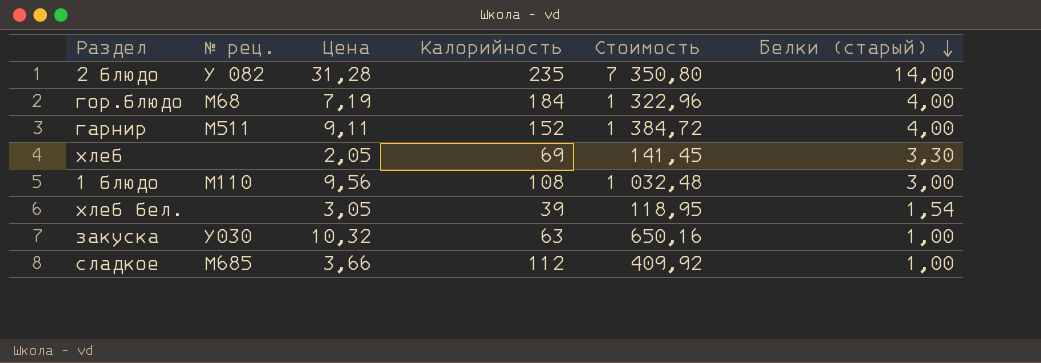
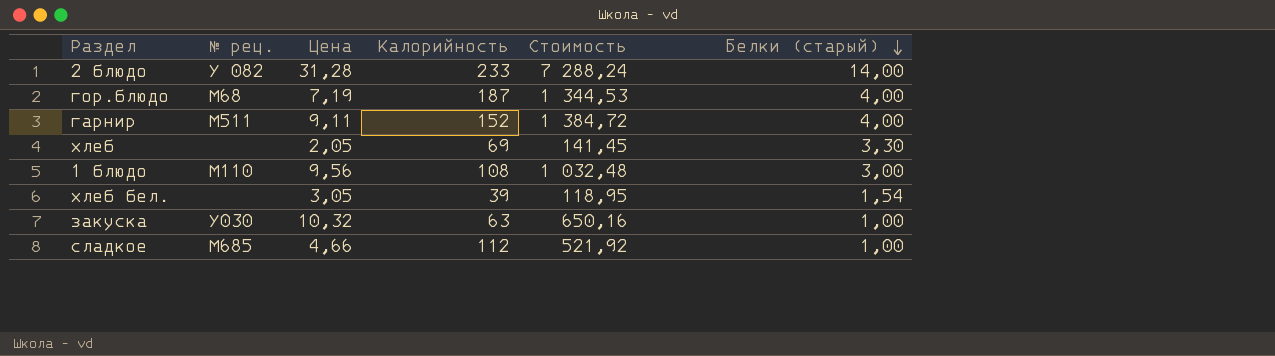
2 блюдо | Калорийность: 235 -> 233
2 блюдо | Стоимость: 7 350,80 -> 7 288,24
гор.блюдо | Калорийность: 184 -> 187
гор.блюдо | Стоимость: 1 322,96 -> 1 344,53
сладкое | Цена: 3,66 -> 4,66
сладкое | Стоимость: 409,92 -> 521,92

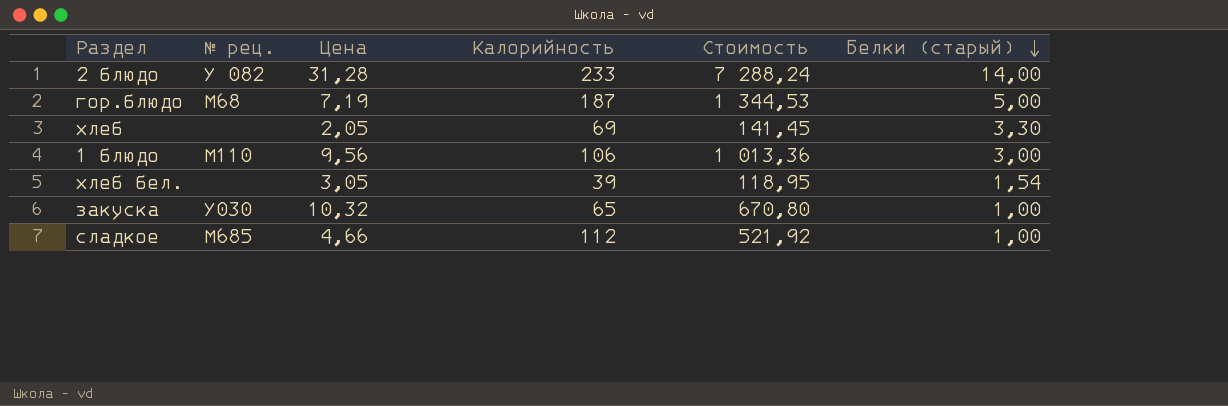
row гарнир: М511 | 9,11 | 152 | 1 384,72 | 4,00 -> none
гор.блюдо | Белки (старый): 4,00 -> 5,00
1 блюдо | Калорийность: 108 -> 106
1 блюдо | Стоимость: 1 032,48 -> 1 013,36
закуска | Калорийность: 63 -> 65
закуска | Стоимость: 650,16 -> 670,80

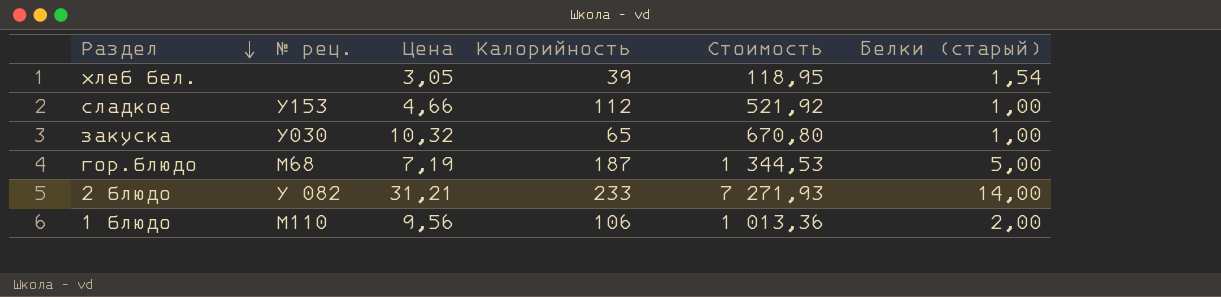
row order: Белки (старый) descending -> Раздел descending
row хлеб: none | 2,05 | 69 | 141,45 | 3,30 -> none
сладкое | № рец.: М685 -> У153
2 блюдо | Цена: 31,28 -> 31,21
2 блюдо | Стоимость: 7 288,24 -> 7 271,93
1 блюдо | Белки (старый): 3,00 -> 2,00

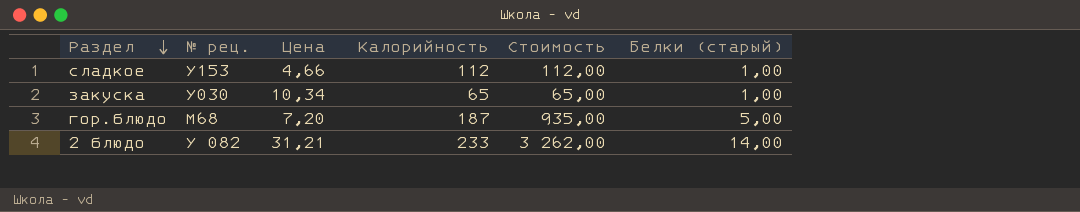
column Стоимость | formula: [Цена] * [Калорийность] -> [Калорийность] * [Белки (старый)]
row хлеб бел.: none | 3,05 | 39 | 118,95 | 1,54 -> none
row 1 блюдо: М110 | 9,56 | 106 | 1 013,36 | 2,00 -> none
закуска | Цена: 10,32 -> 10,34
гор.блюдо | Цена: 7,19 -> 7,20

